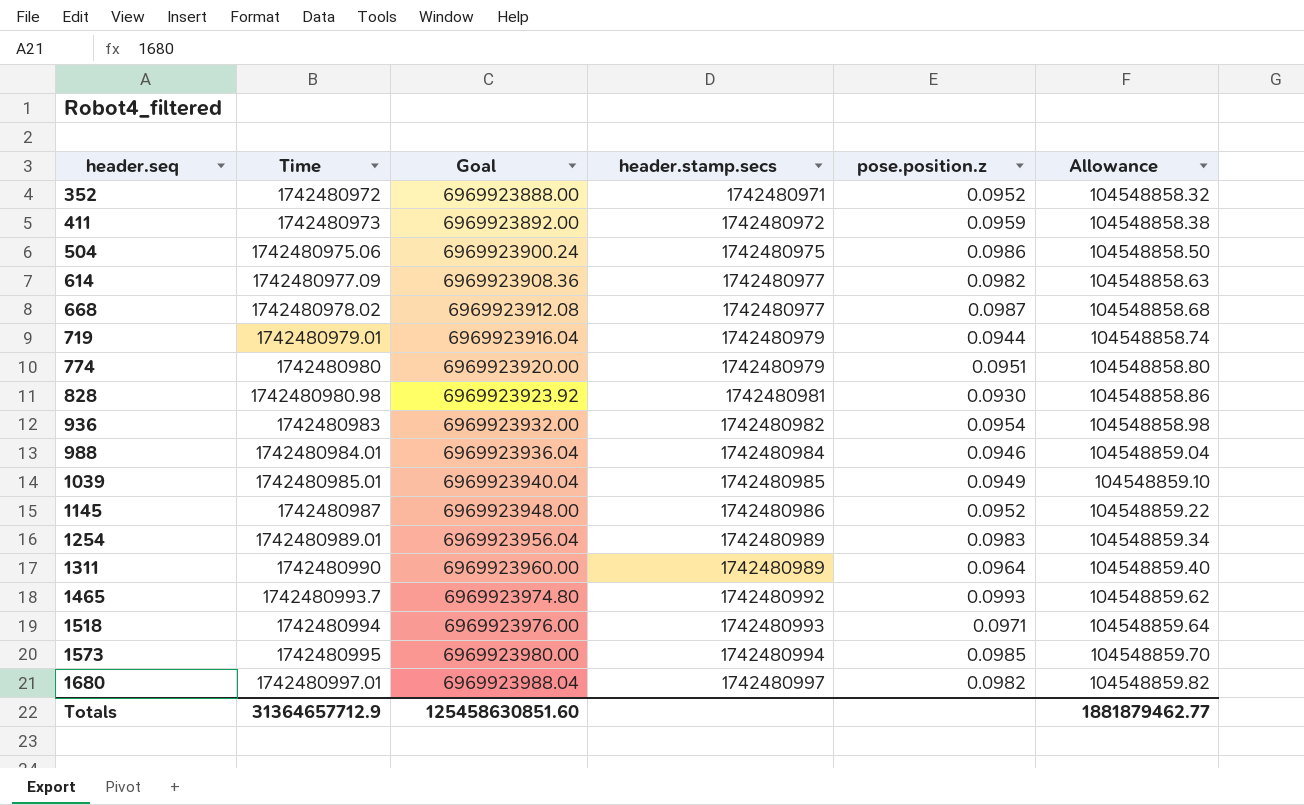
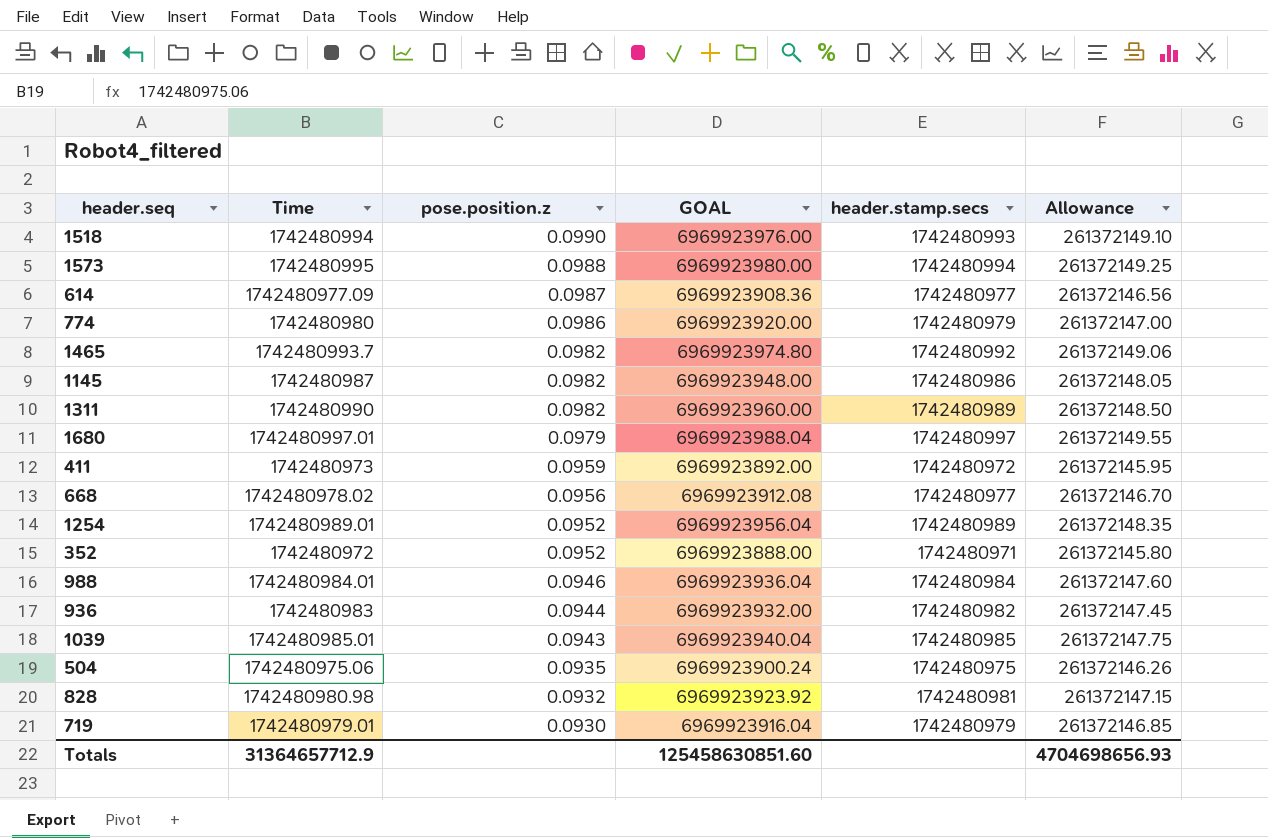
row order: header.seq ascending -> pose.position.z descending
column pose.position.z | position: 5 -> 3
column name: Goal -> GOAL
column Allowance | formula: [Time] * 0.06 -> [Time] * 0.15
1518 | pose.position.z: 0.0971 -> 0.0990
1573 | pose.position.z: 0.0985 -> 0.0988
614 | pose.position.z: 0.0982 -> 0.0987
774 | pose.position.z: 0.0951 -> 0.0986
1465 | pose.position.z: 0.0993 -> 0.0982
1145 | pose.position.z: 0.0952 -> 0.0982
1311 | pose.position.z: 0.0964 -> 0.0982
1680 | pose.position.z: 0.0982 -> 0.0979
668 | pose.position.z: 0.0987 -> 0.0956
1254 | pose.position.z: 0.0983 -> 0.0952
936 | pose.position.z: 0.0954 -> 0.0944
1039 | pose.position.z: 0.0949 -> 0.0943
504 | pose.position.z: 0.0986 -> 0.0935
828 | pose.position.z: 0.0930 -> 0.0932
719 | pose.position.z: 0.0944 -> 0.0930
Totals | Allowance: 1881879462.77 -> 4704698656.93

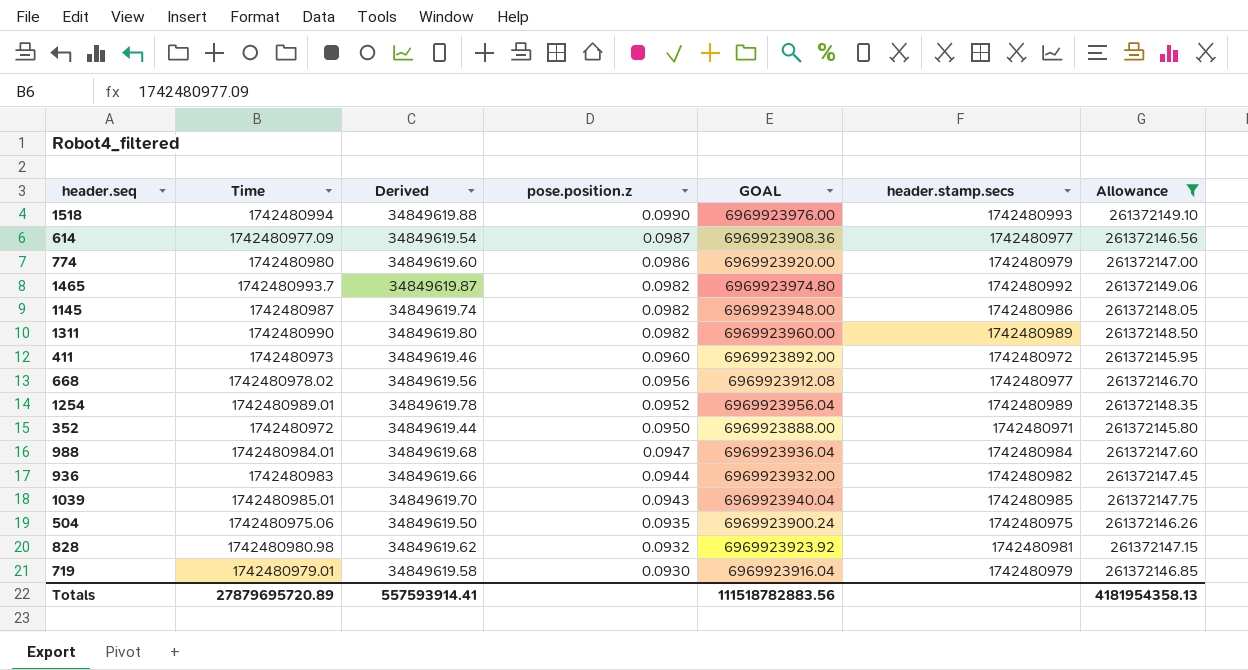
filter: none -> Allowance <= 261372149.10
column Derived | formula: none -> [Time] * 0.02
411 | pose.position.z: 0.0959 -> 0.0960
352 | pose.position.z: 0.0952 -> 0.0950
988 | pose.position.z: 0.0946 -> 0.0947
Totals | Time: 31364657712.9 -> 27879695720.89
Totals | GOAL: 125458630851.60 -> 111518782883.56
Totals | Allowance: 4704698656.93 -> 4181954358.13

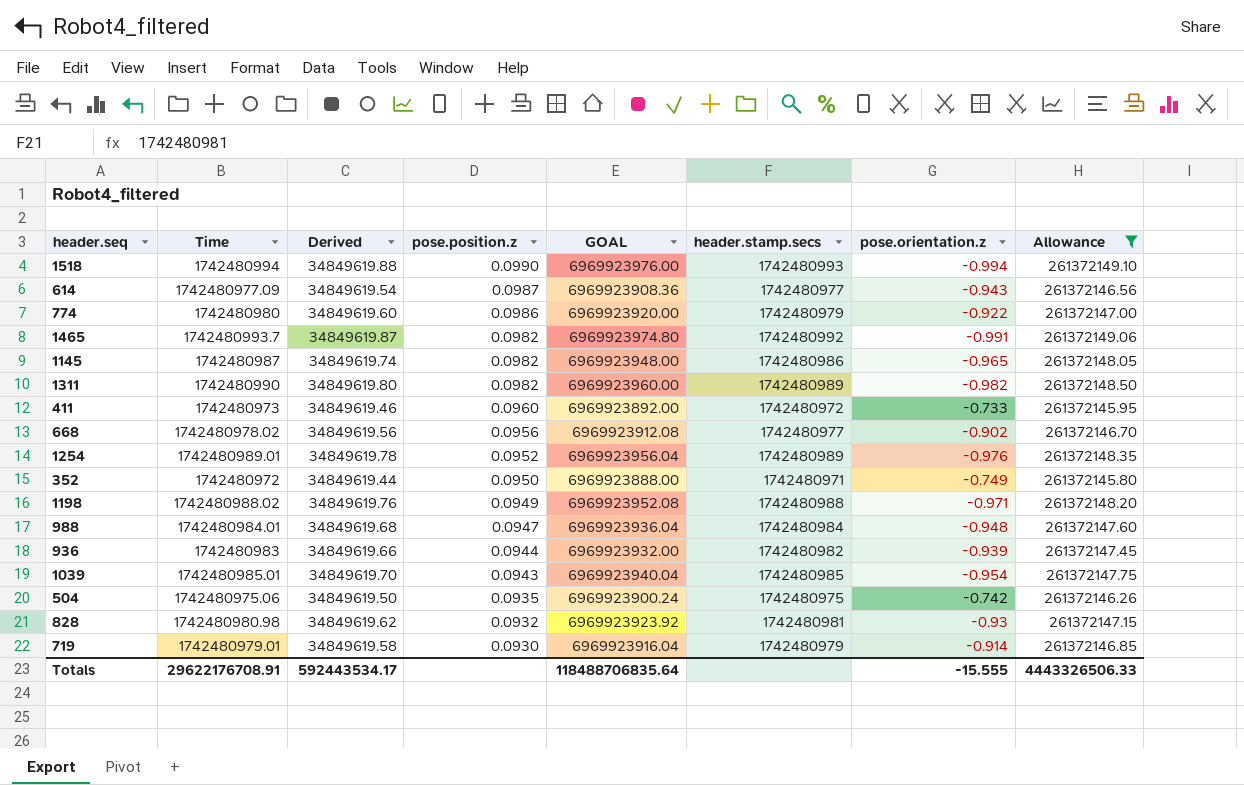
column pose.orientation.z | position: none -> 7
row 1198: none -> 1742480988.02 | 34849619.76 | 0.0949 | 6969923952.08 | 1742480988 | -0.971 | 261372148.20
Totals | Time: 27879695720.89 -> 29622176708.91
Totals | Derived: 557593914.41 -> 592443534.17
Totals | GOAL: 111518782883.56 -> 118488706835.64
Totals | Allowance: 4181954358.13 -> 4443326506.33

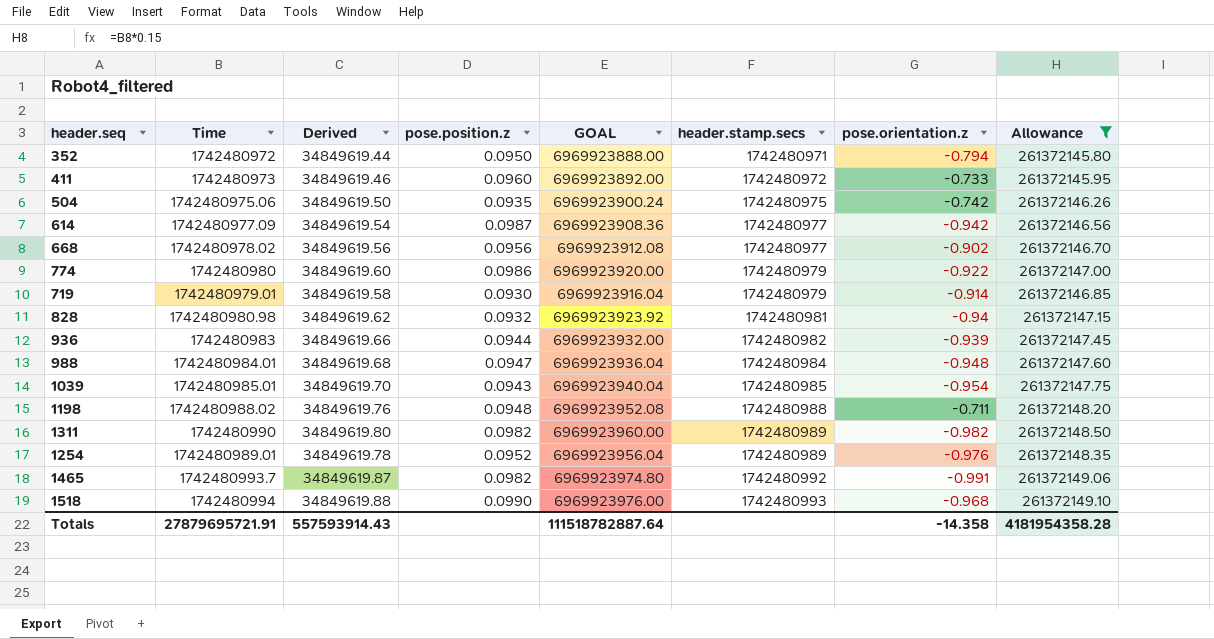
row order: pose.position.z descending -> header.stamp.secs ascending
row 1145: 1742480987 | 34849619.74 | 0.0982 | 6969923948.00 | 1742480986 | -0.965 | 261372148.05 -> none
352 | pose.orientation.z: -0.749 -> -0.794
614 | pose.orientation.z: -0.943 -> -0.942
828 | pose.orientation.z: -0.93 -> -0.94
1198 | pose.position.z: 0.0949 -> 0.0948
1198 | pose.orientation.z: -0.971 -> -0.711
1518 | pose.orientation.z: -0.994 -> -0.968
Totals | Time: 29622176708.91 -> 27879695721.91
Totals | Derived: 592443534.17 -> 557593914.43
Totals | GOAL: 118488706835.64 -> 111518782887.64
Totals | pose.orientation.z: -15.555 -> -14.358
Totals | Allowance: 4443326506.33 -> 4181954358.28

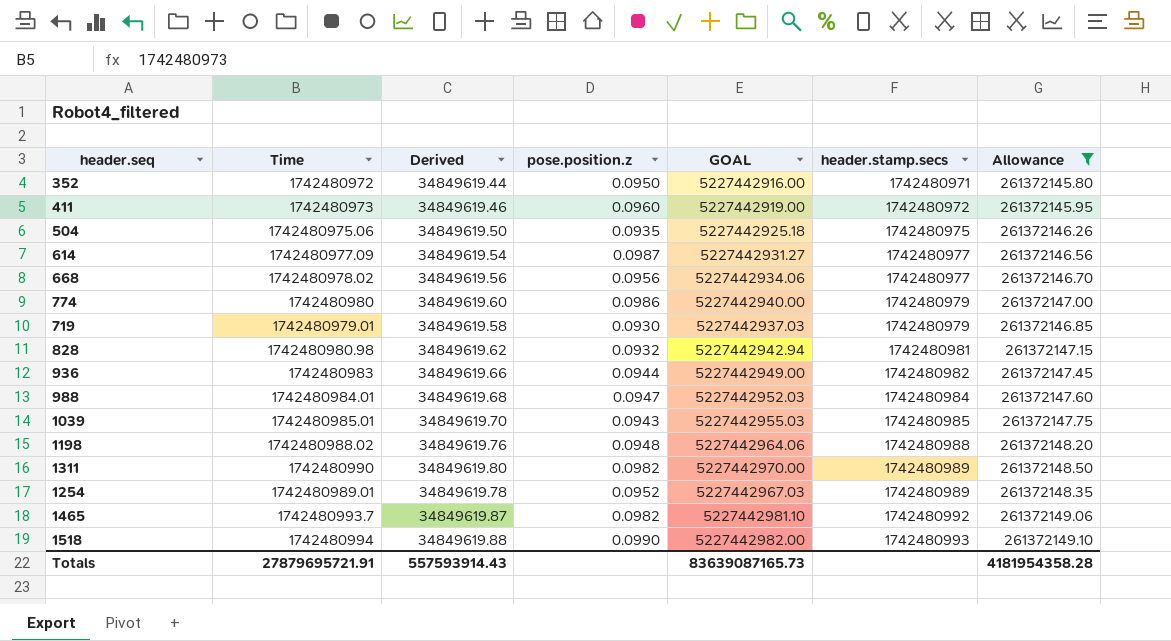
column pose.orientation.z | position: 7 -> none
column GOAL | formula: [Time] * 4 -> [Time] * 3
Totals | GOAL: 111518782887.64 -> 83639087165.73

